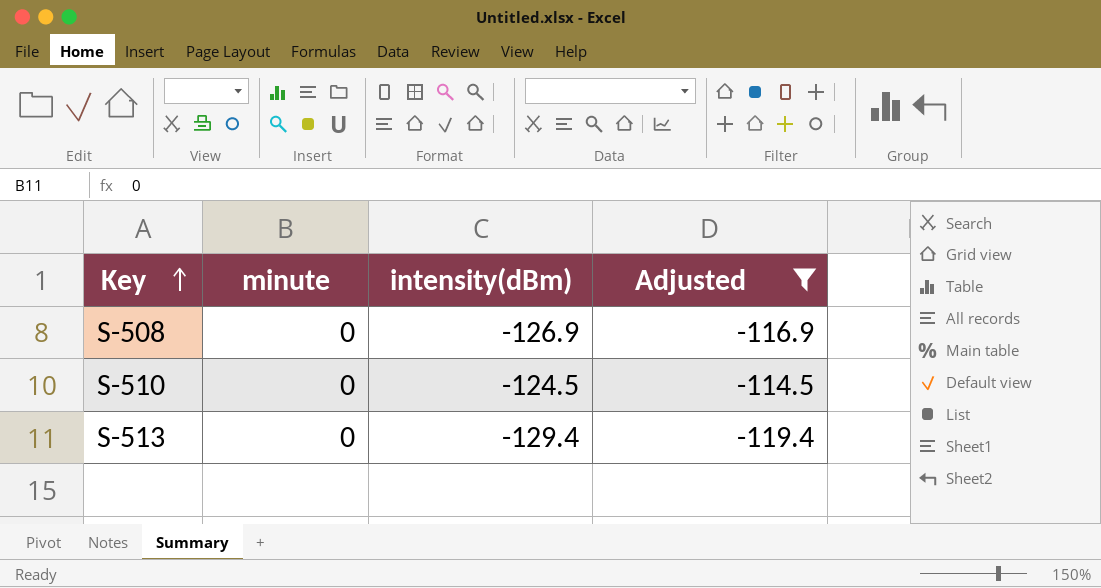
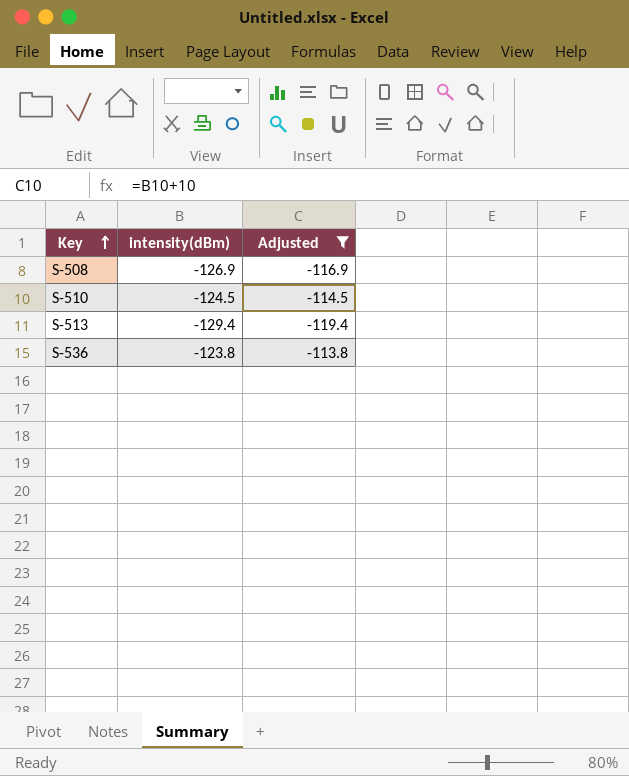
column minute | position: 2 -> none
row S-536: none -> -123.8 | -113.8

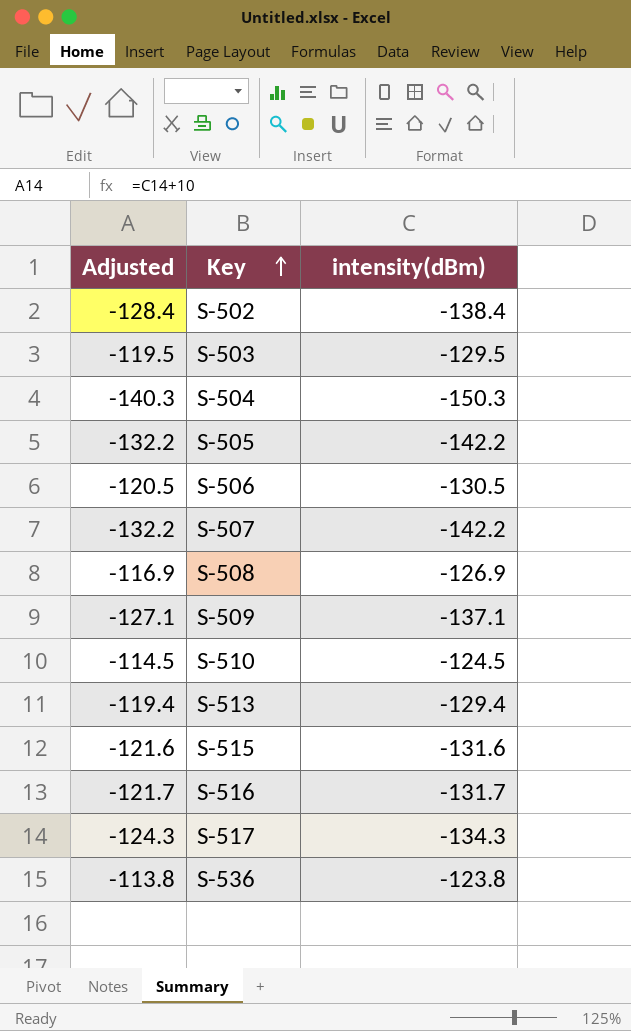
filter: Adjusted >= -119.4 -> none
column Adjusted | position: 3 -> 1

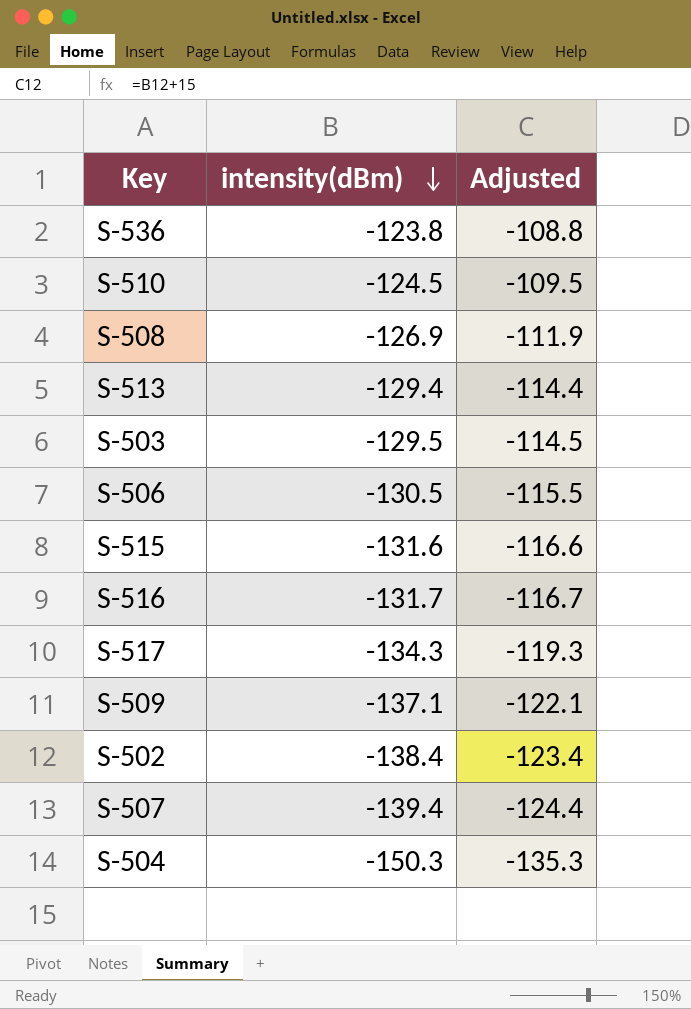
row order: Key ascending -> intensity(dBm) descending
column Adjusted | formula: [intensity(dBm)] + 10 -> [intensity(dBm)] + 15
column Adjusted | position: 1 -> 3
row S-505: -132.2 | -142.2 -> none
S-507 | intensity(dBm): -142.2 -> -139.4

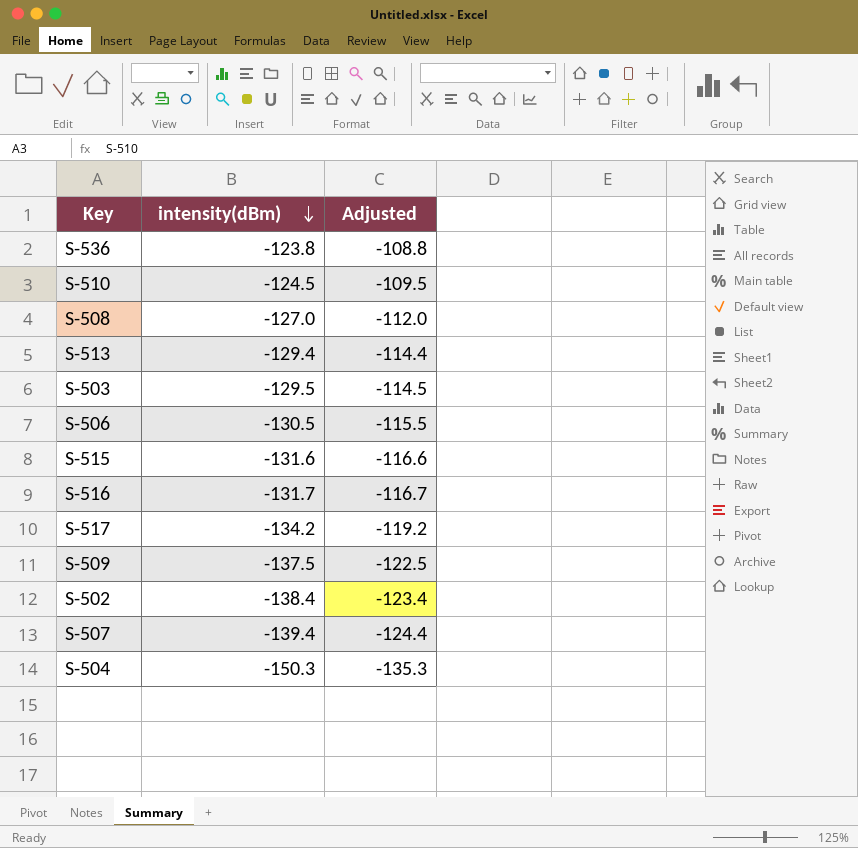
S-508 | intensity(dBm): -126.9 -> -127.0
S-508 | Adjusted: -111.9 -> -112.0
S-517 | intensity(dBm): -134.3 -> -134.2
S-517 | Adjusted: -119.3 -> -119.2
S-509 | intensity(dBm): -137.1 -> -137.5
S-509 | Adjusted: -122.1 -> -122.5

